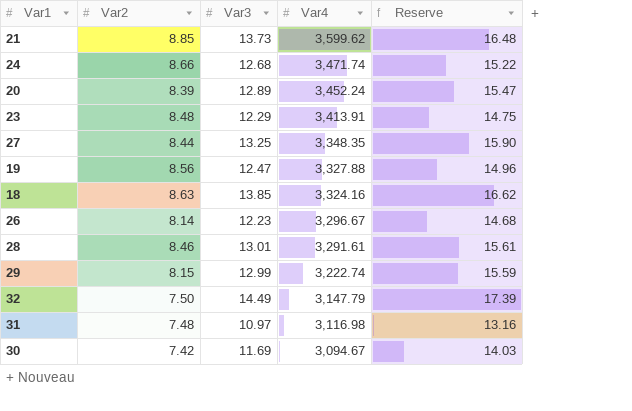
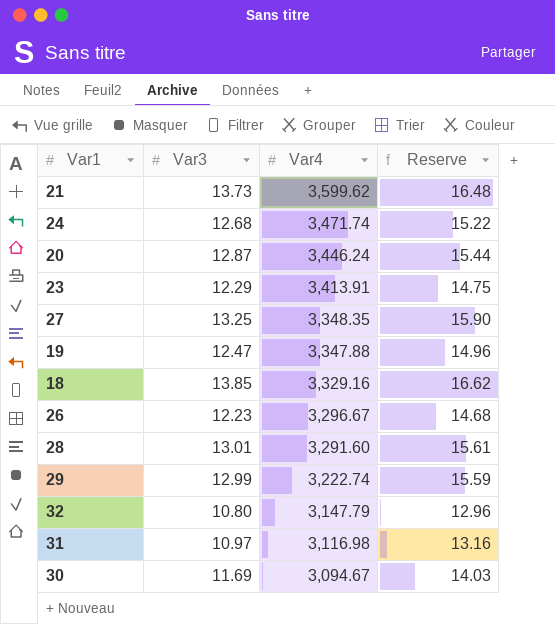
column Var2 | position: 2 -> none
20 | Var3: 12.89 -> 12.87
20 | Var4: 3,452.24 -> 3,446.24
20 | Reserve: 15.47 -> 15.44
19 | Var4: 3,327.88 -> 3,347.88
18 | Var4: 3,324.16 -> 3,329.16
28 | Var4: 3,291.61 -> 3,291.60
32 | Var3: 14.49 -> 10.80
32 | Reserve: 17.39 -> 12.96

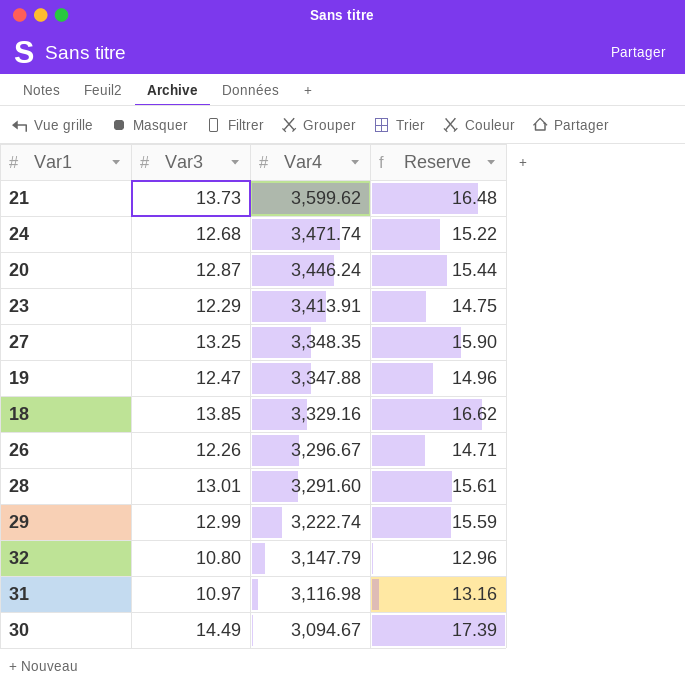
26 | Var3: 12.23 -> 12.26
26 | Reserve: 14.68 -> 14.71
30 | Var3: 11.69 -> 14.49
30 | Reserve: 14.03 -> 17.39

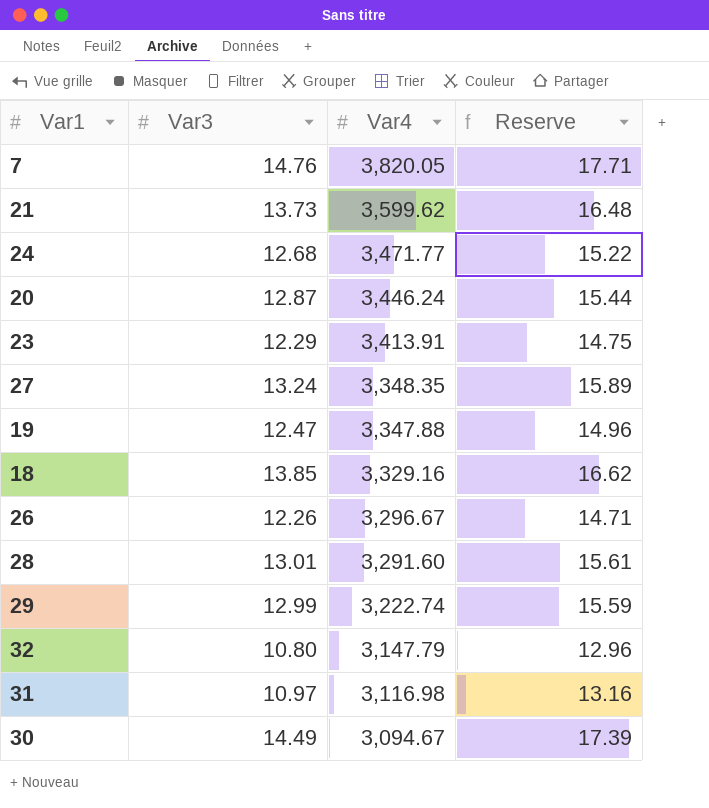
row 7: none -> 14.76 | 3,820.05 | 17.71
24 | Var4: 3,471.74 -> 3,471.77
27 | Var3: 13.25 -> 13.24
27 | Reserve: 15.90 -> 15.89

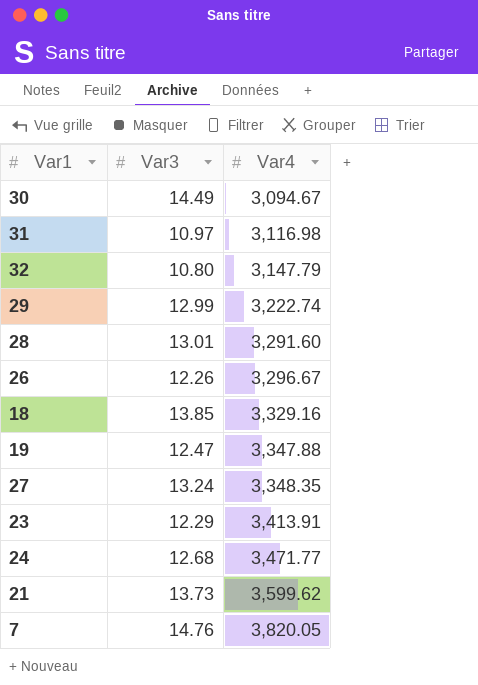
row order: Var4 descending -> Var4 ascending
column Reserve | formula: [Var3] * 1.2 -> none
row 20: 12.87 | 3,446.24 | 15.44 -> none

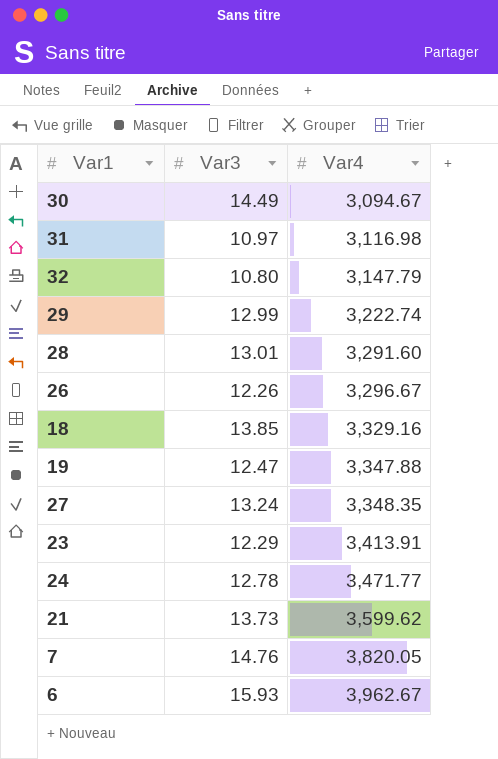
24 | Var3: 12.68 -> 12.78
row 6: none -> 15.93 | 3,962.67

